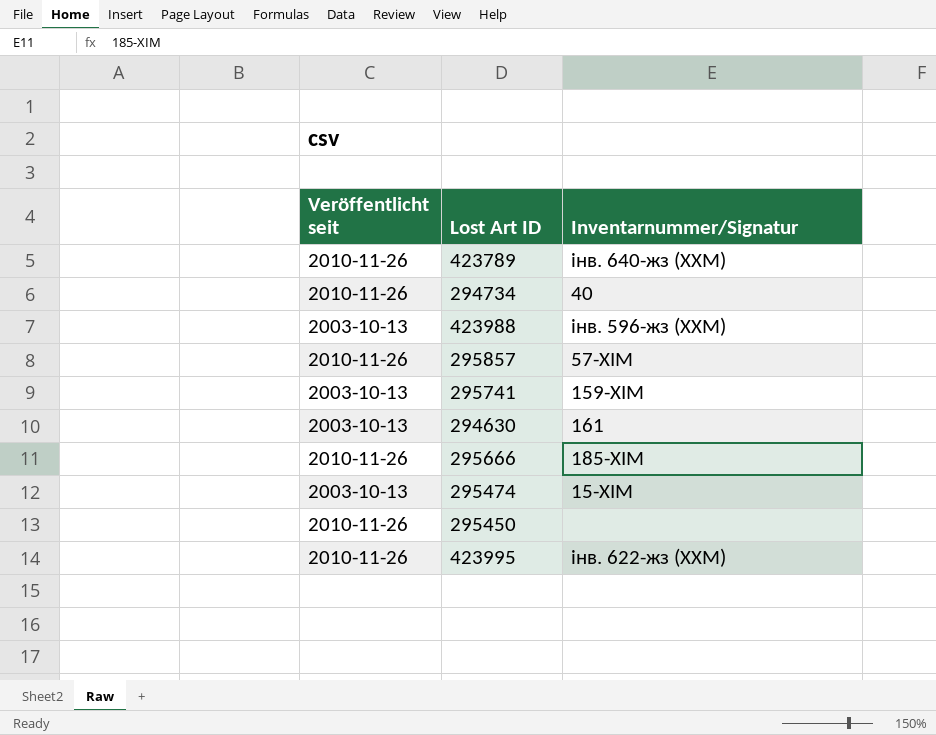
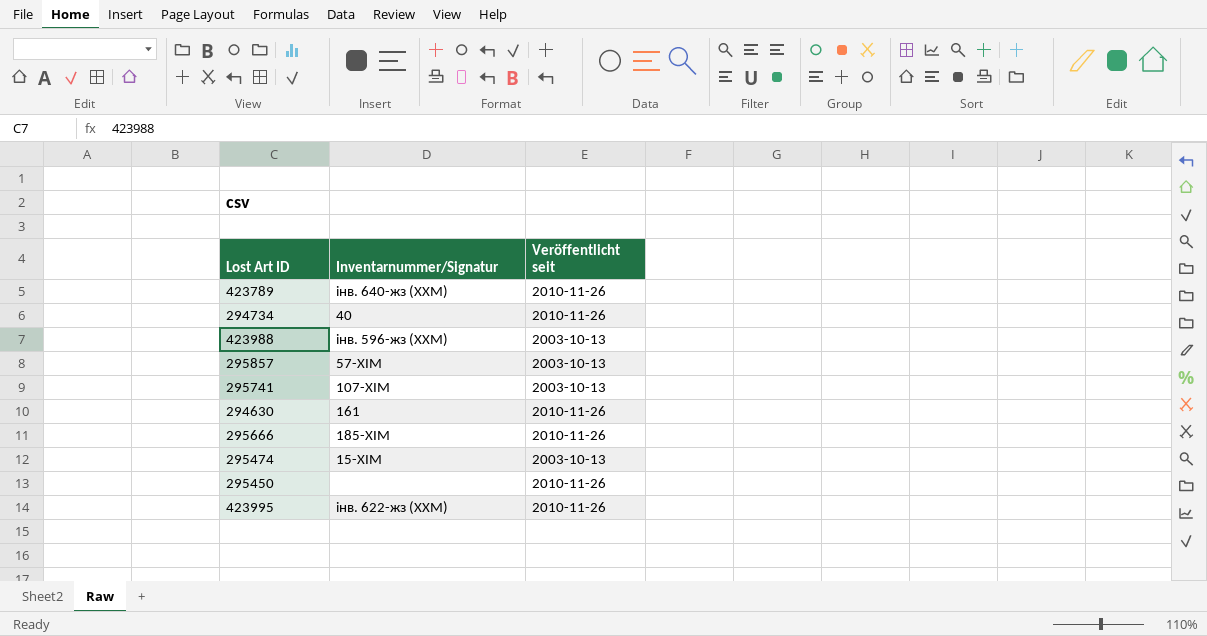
column Veröffentlicht seit | position: 1 -> 3
295857 | Veröffentlicht seit: 2010-11-26 -> 2003-10-13
295741 | Inventarnummer/Signatur: 159-XIM -> 107-XIM
294630 | Veröffentlicht seit: 2003-10-13 -> 2010-11-26

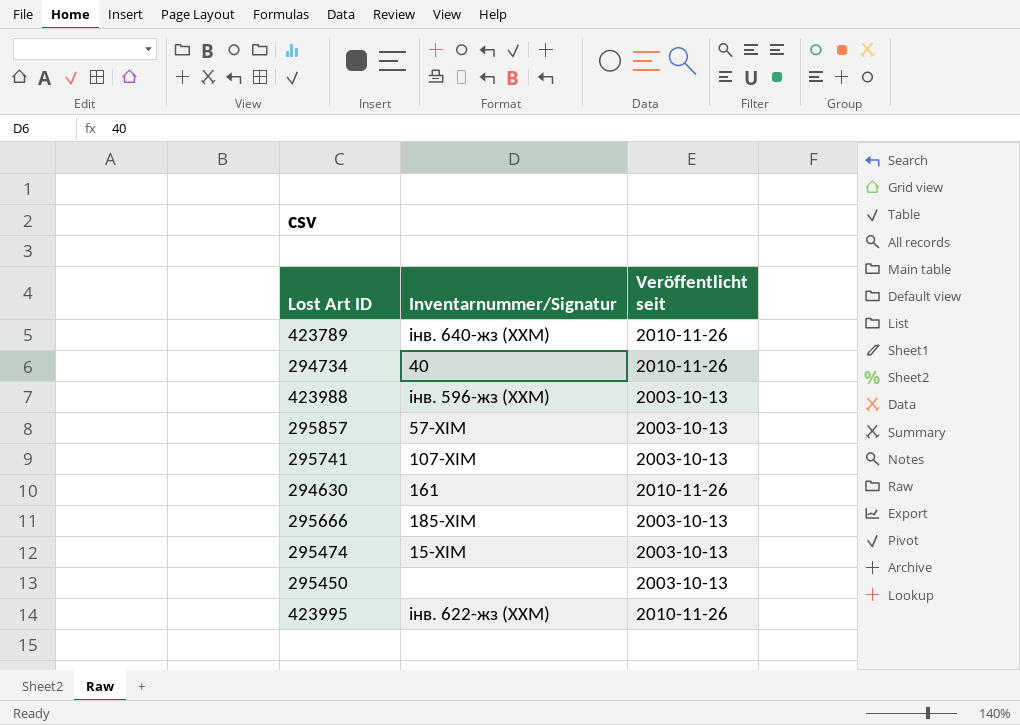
295666 | Veröffentlicht seit: 2010-11-26 -> 2003-10-13
295450 | Veröffentlicht seit: 2010-11-26 -> 2003-10-13

